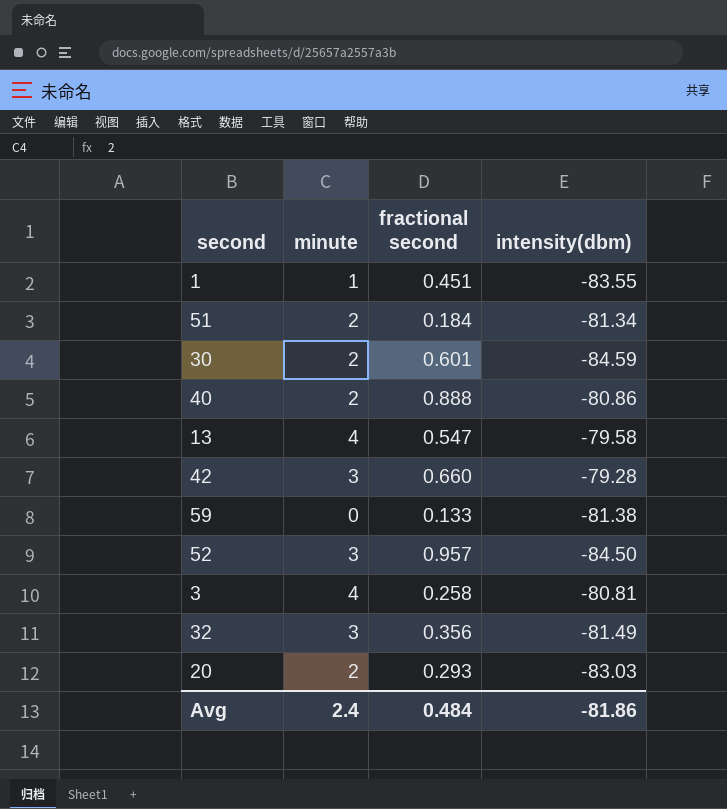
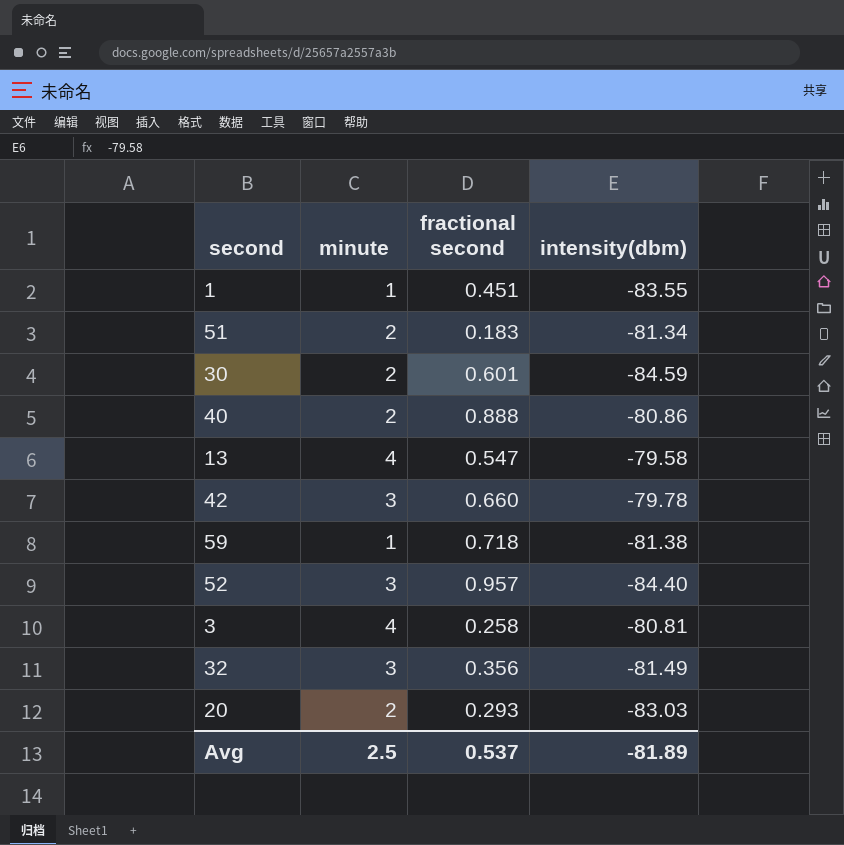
51 | fractional second: 0.184 -> 0.183
42 | intensity(dbm): -79.28 -> -79.78
59 | minute: 0 -> 1
59 | fractional second: 0.133 -> 0.718
52 | intensity(dbm): -84.50 -> -84.40
Avg | minute: 2.4 -> 2.5
Avg | fractional second: 0.484 -> 0.537
Avg | intensity(dbm): -81.86 -> -81.89

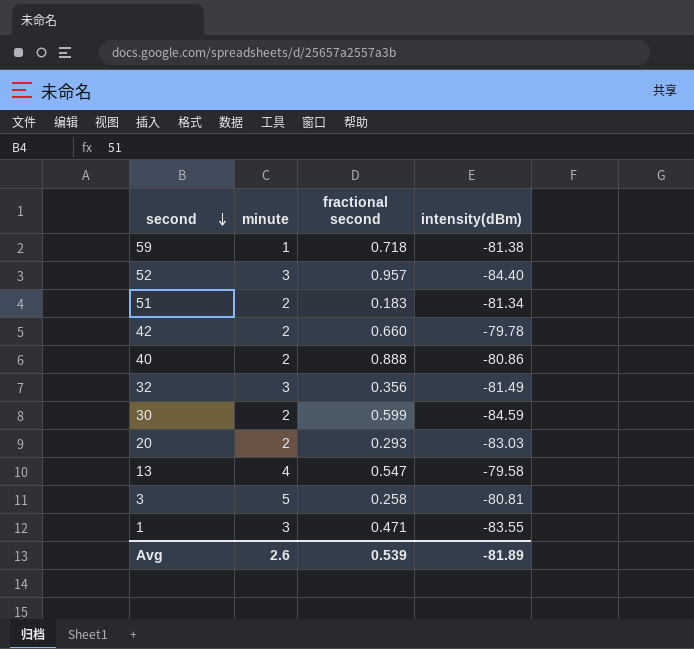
row order: none -> second descending
column name: intensity(dbm) -> intensity(dBm)
42 | minute: 3 -> 2
30 | fractional second: 0.601 -> 0.599
3 | minute: 4 -> 5
1 | minute: 1 -> 3
1 | fractional second: 0.451 -> 0.471
Avg | minute: 2.5 -> 2.6
Avg | fractional second: 0.537 -> 0.539

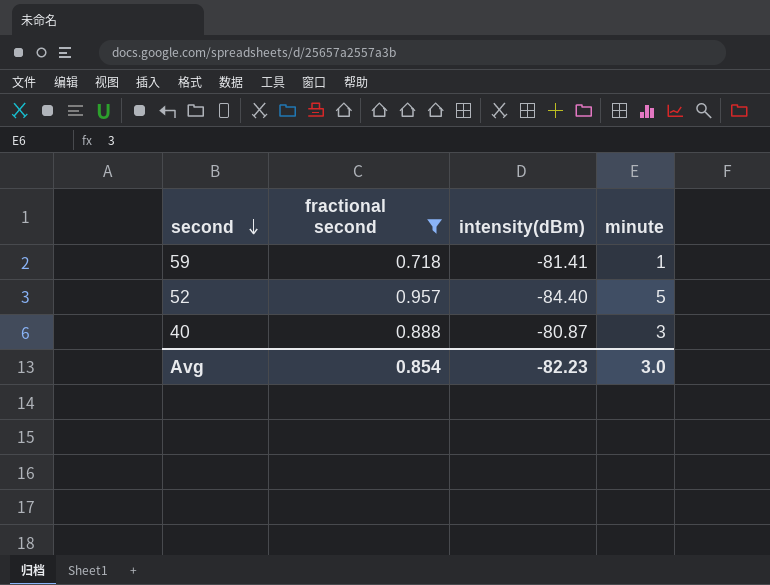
filter: none -> fractional second >= 0.718
column minute | position: 2 -> 4
59 | intensity(dBm): -81.38 -> -81.41
52 | minute: 3 -> 5
40 | intensity(dBm): -80.86 -> -80.87
40 | minute: 2 -> 3
Avg | fractional second: 0.539 -> 0.854
Avg | intensity(dBm): -81.89 -> -82.23
Avg | minute: 2.6 -> 3.0

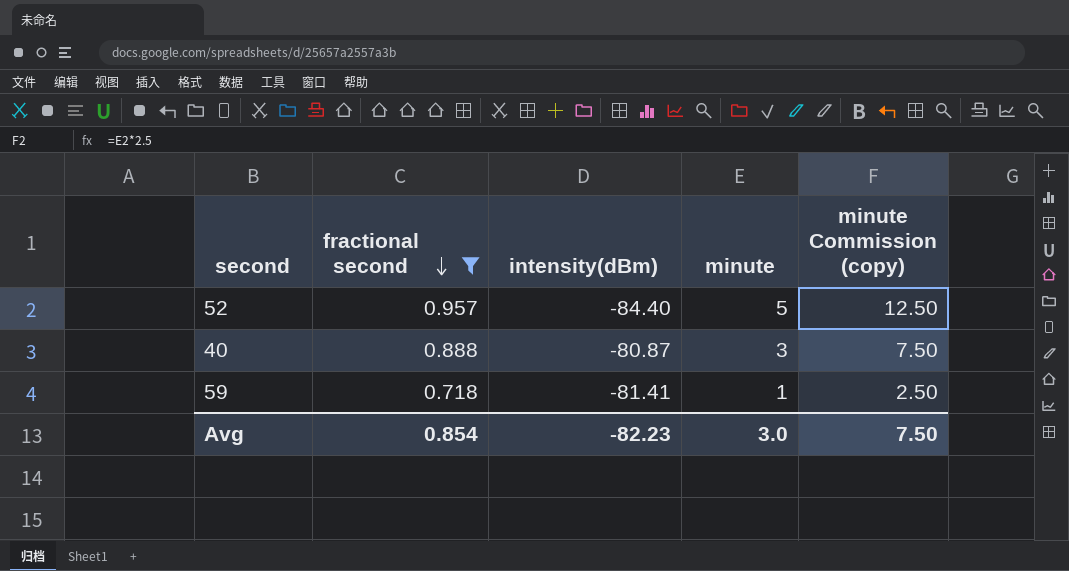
row order: second descending -> fractional second descending
column minute Commission (copy) | formula: none -> [minute] * 2.5

